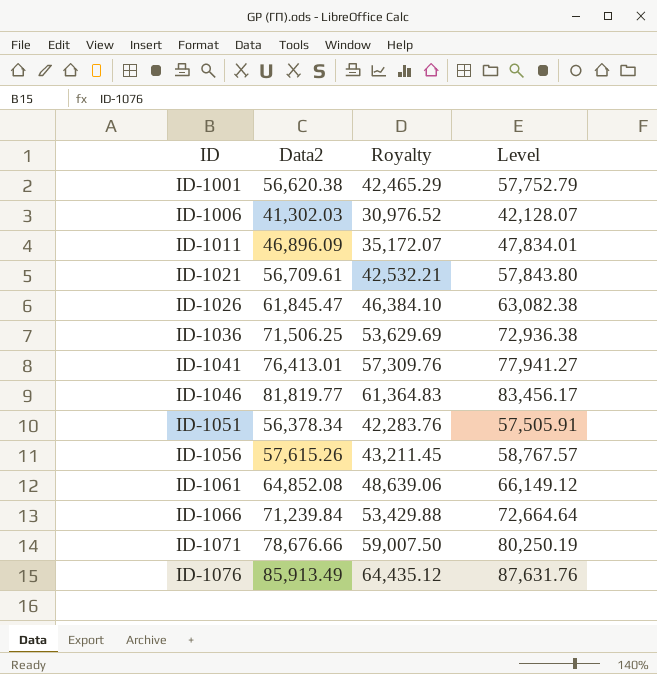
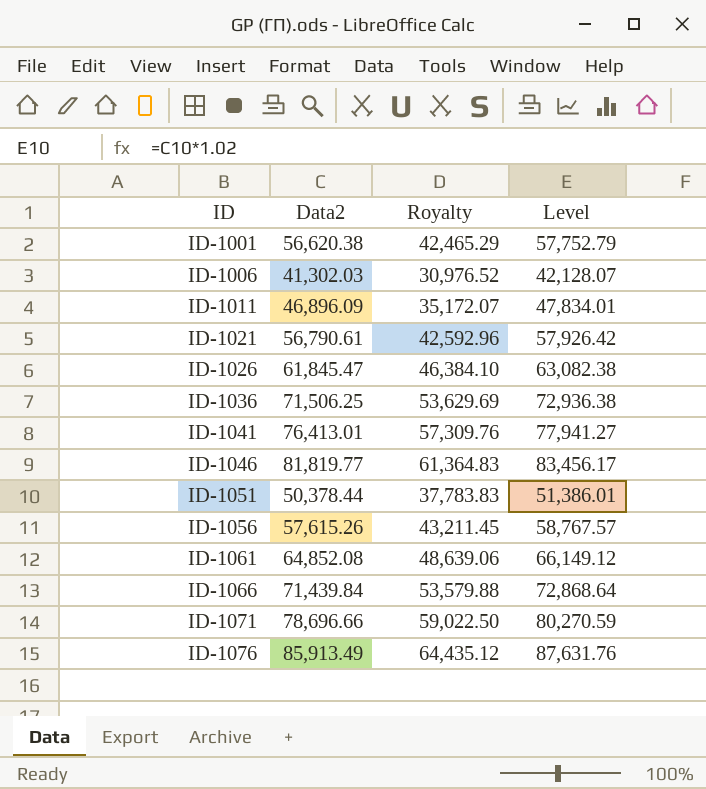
ID-1021 | Data2: 56,709.61 -> 56,790.61
ID-1021 | Royalty: 42,532.21 -> 42,592.96
ID-1021 | Level: 57,843.80 -> 57,926.42
ID-1051 | Data2: 56,378.34 -> 50,378.44
ID-1051 | Royalty: 42,283.76 -> 37,783.83
ID-1051 | Level: 57,505.91 -> 51,386.01
ID-1066 | Data2: 71,239.84 -> 71,439.84
ID-1066 | Royalty: 53,429.88 -> 53,579.88
ID-1066 | Level: 72,664.64 -> 72,868.64
ID-1071 | Data2: 78,676.66 -> 78,696.66
ID-1071 | Royalty: 59,007.50 -> 59,022.50
ID-1071 | Level: 80,250.19 -> 80,270.59

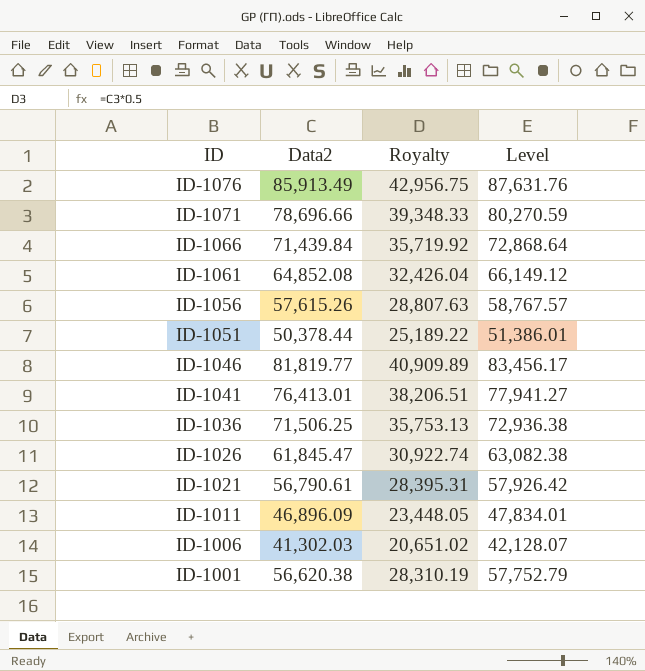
row order: ID ascending -> ID descending
column Royalty | formula: [Data2] * 0.75 -> [Data2] * 0.5

